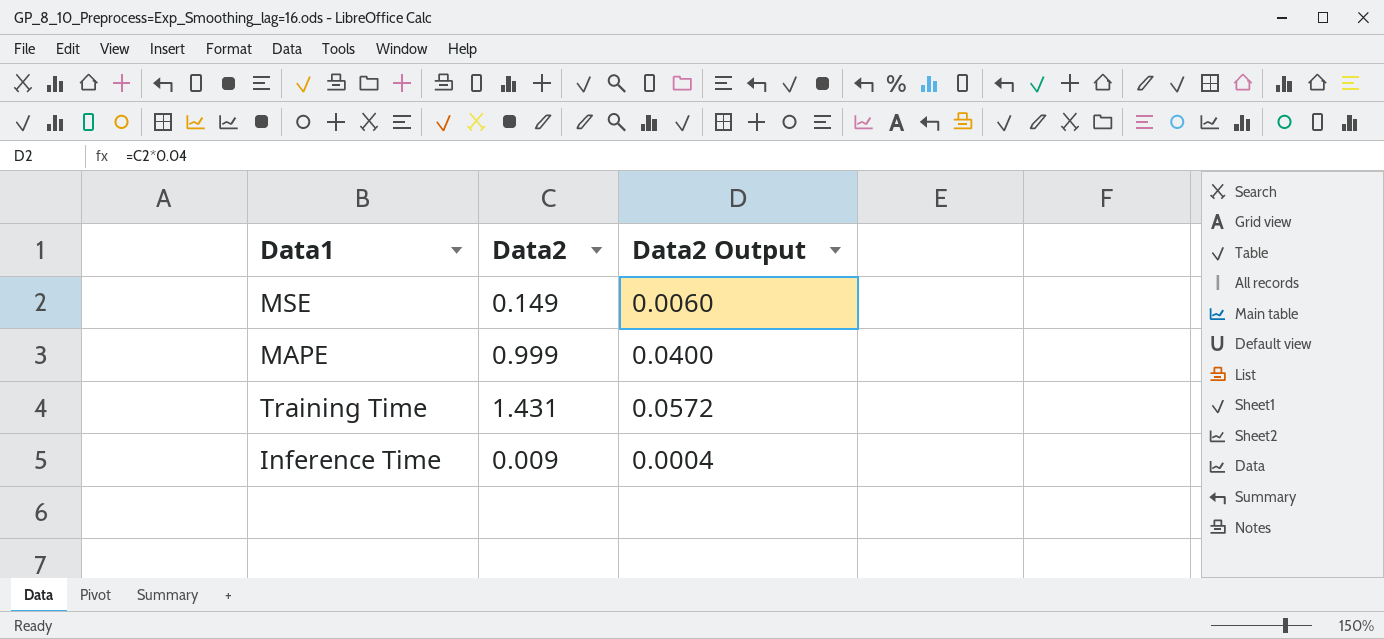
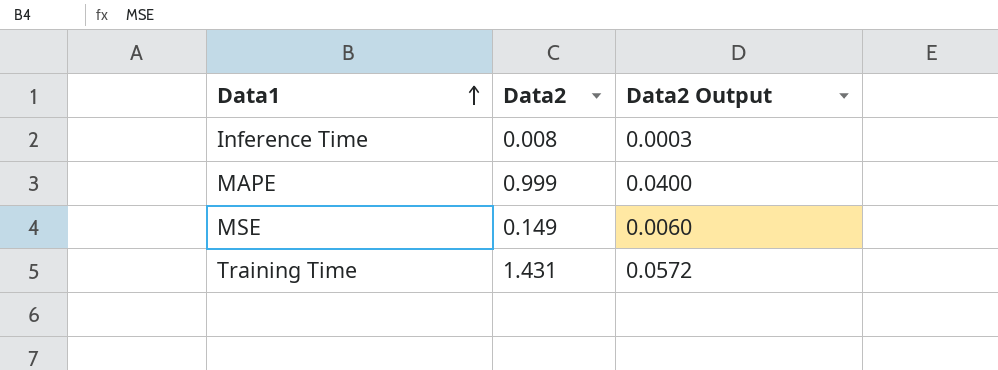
row order: none -> Data1 ascending
Inference Time | Data2: 0.009 -> 0.008
Inference Time | Data2 Output: 0.0004 -> 0.0003

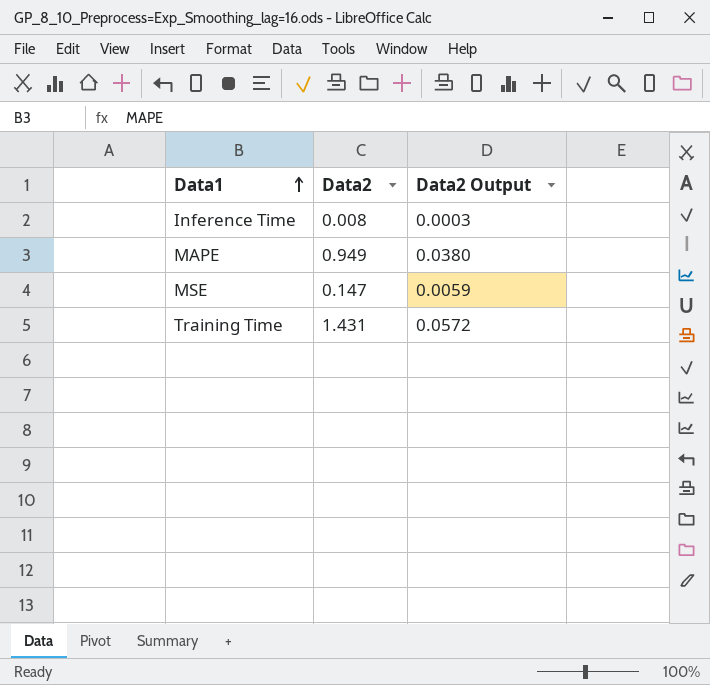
MAPE | Data2: 0.999 -> 0.949
MAPE | Data2 Output: 0.0400 -> 0.0380
MSE | Data2: 0.149 -> 0.147
MSE | Data2 Output: 0.0060 -> 0.0059

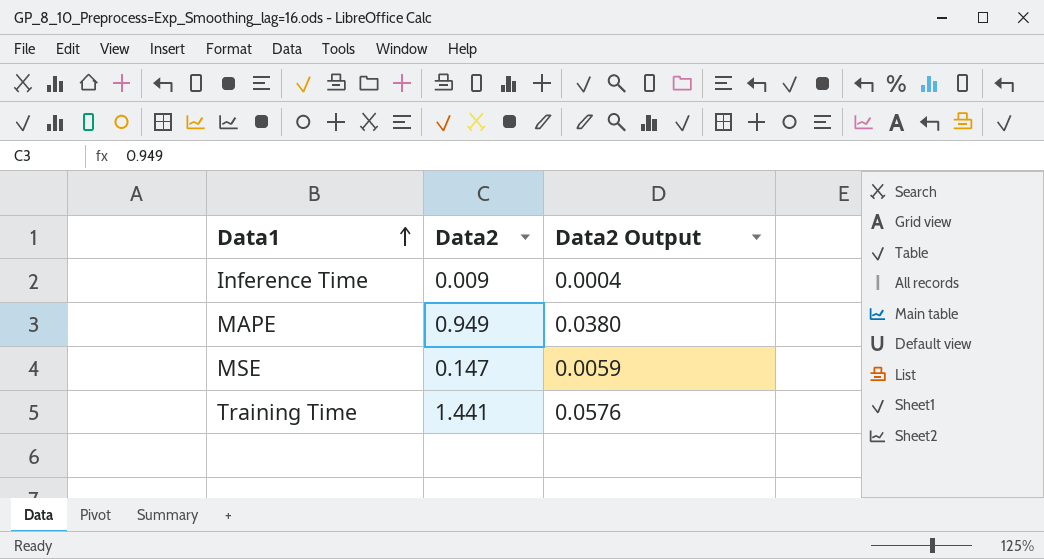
Inference Time | Data2: 0.008 -> 0.009
Inference Time | Data2 Output: 0.0003 -> 0.0004
Training Time | Data2: 1.431 -> 1.441
Training Time | Data2 Output: 0.0572 -> 0.0576

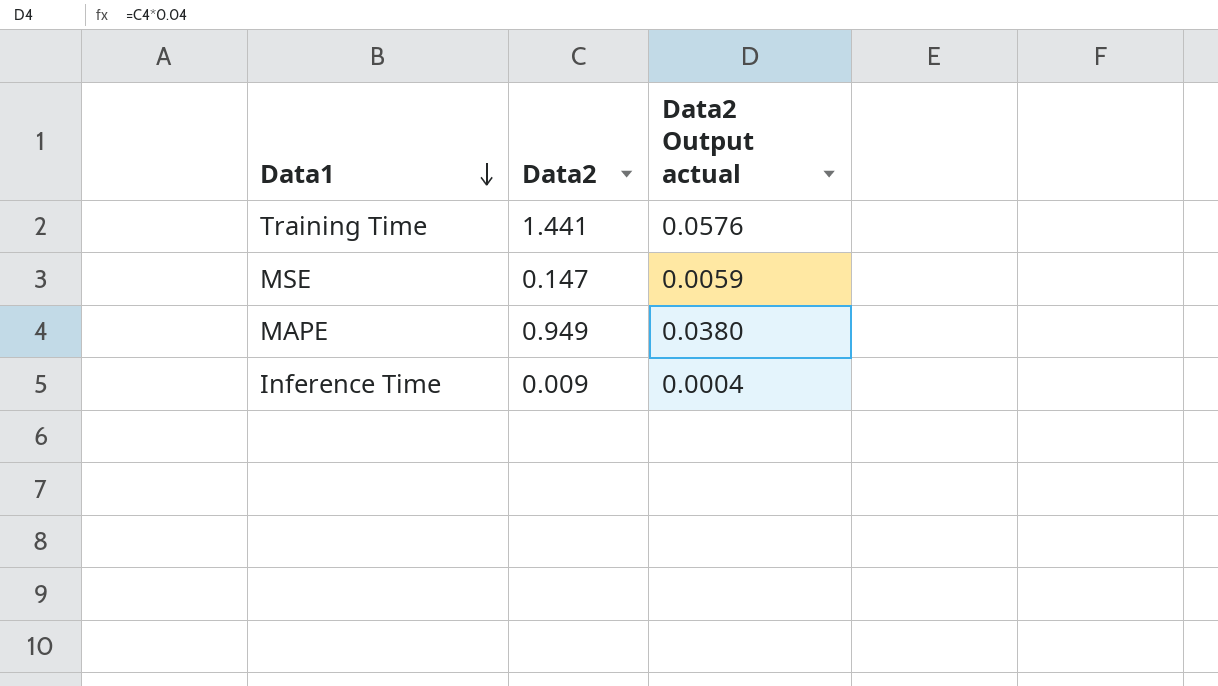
row order: Data1 ascending -> Data1 descending
column name: Data2 Output -> Data2 Output actual

